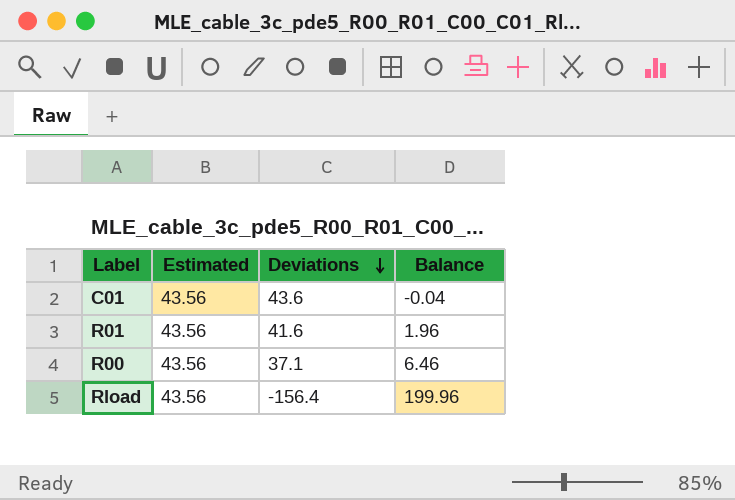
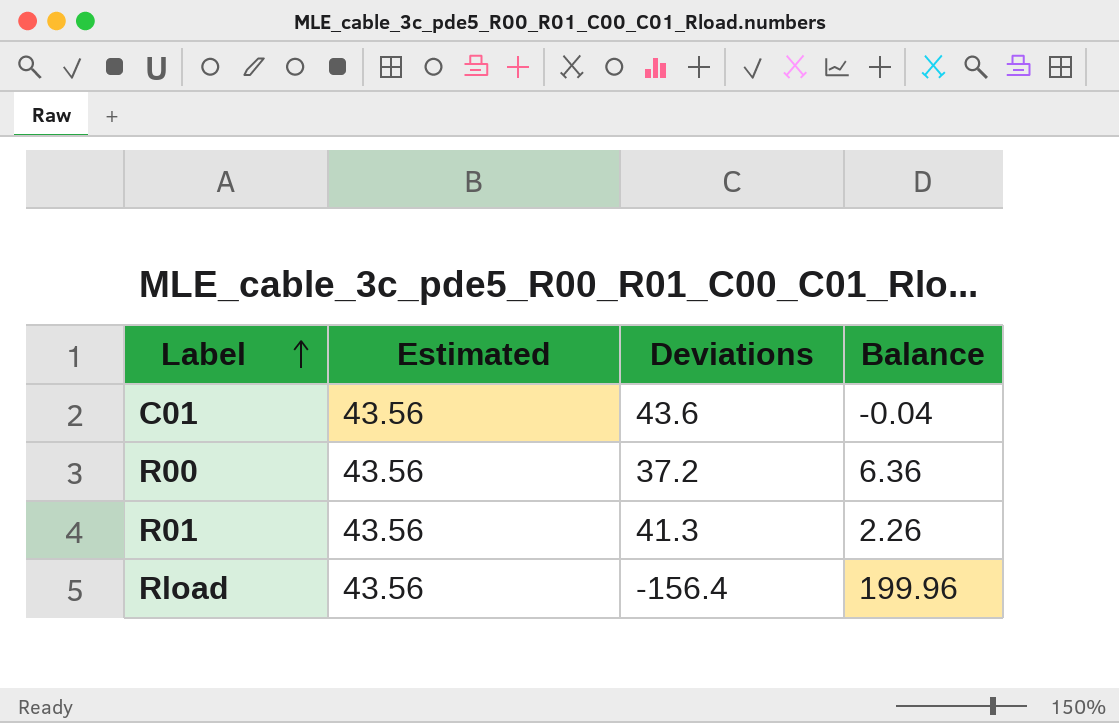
row order: Deviations descending -> Label ascending
R00 | Deviations: 37.1 -> 37.2
R00 | Balance: 6.46 -> 6.36
R01 | Deviations: 41.6 -> 41.3
R01 | Balance: 1.96 -> 2.26

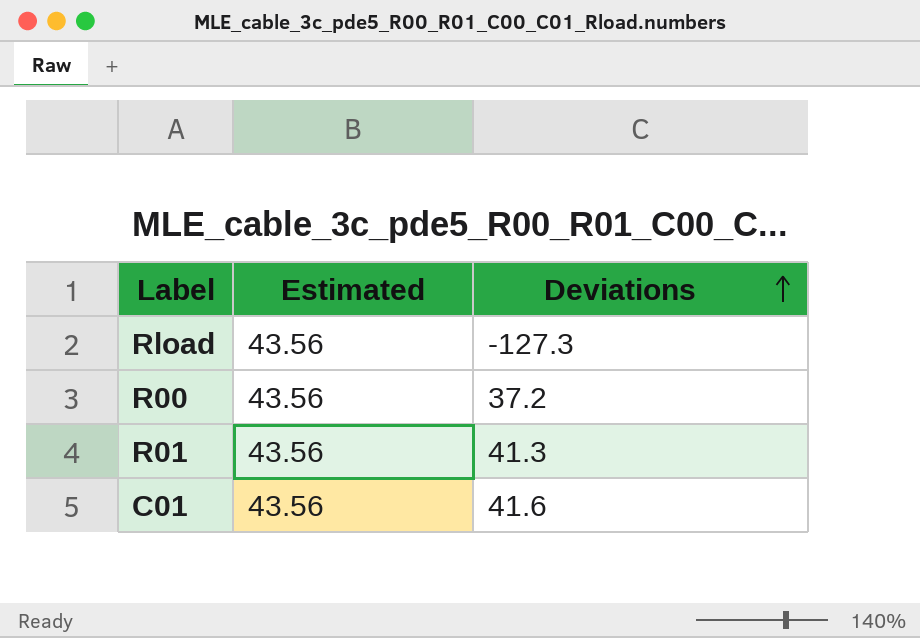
row order: Label ascending -> Deviations ascending
column Balance | formula: [Estimated] - [Deviations] -> none
Rload | Deviations: -156.4 -> -127.3
C01 | Deviations: 43.6 -> 41.6

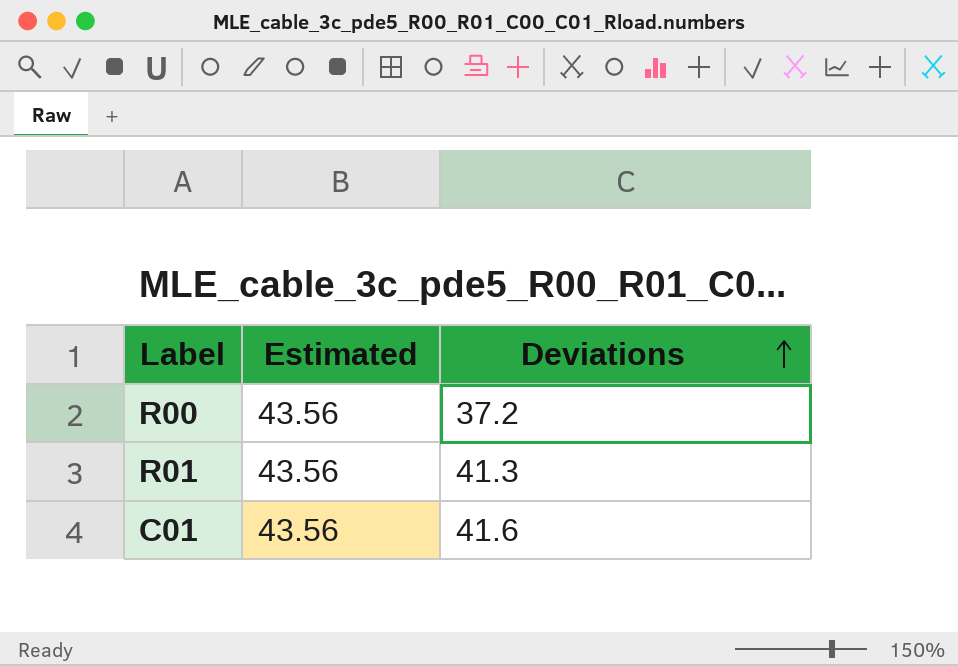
row Rload: 43.56 | -127.3 -> none

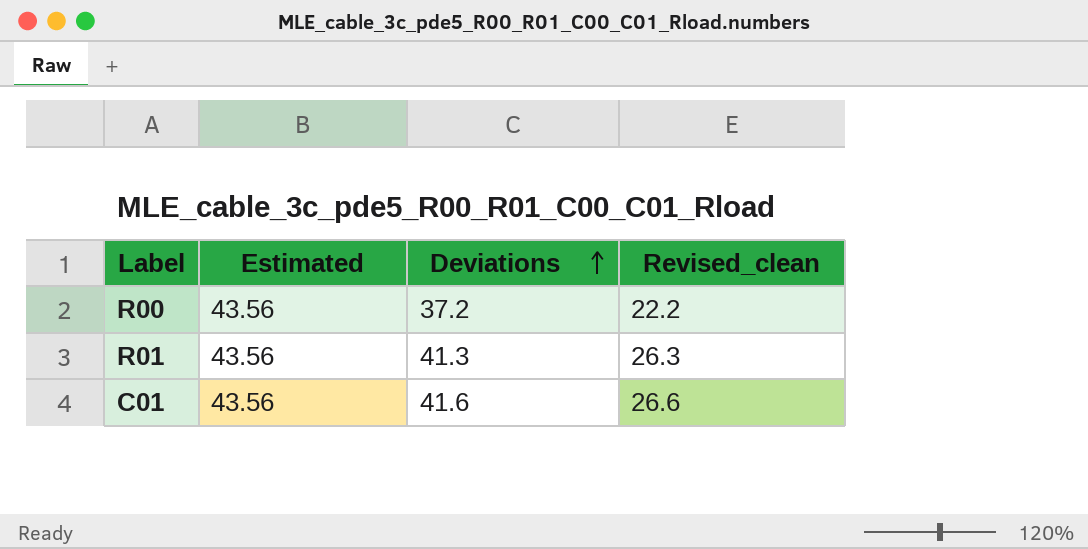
column Revised_clean | formula: none -> [Deviations] - 15

